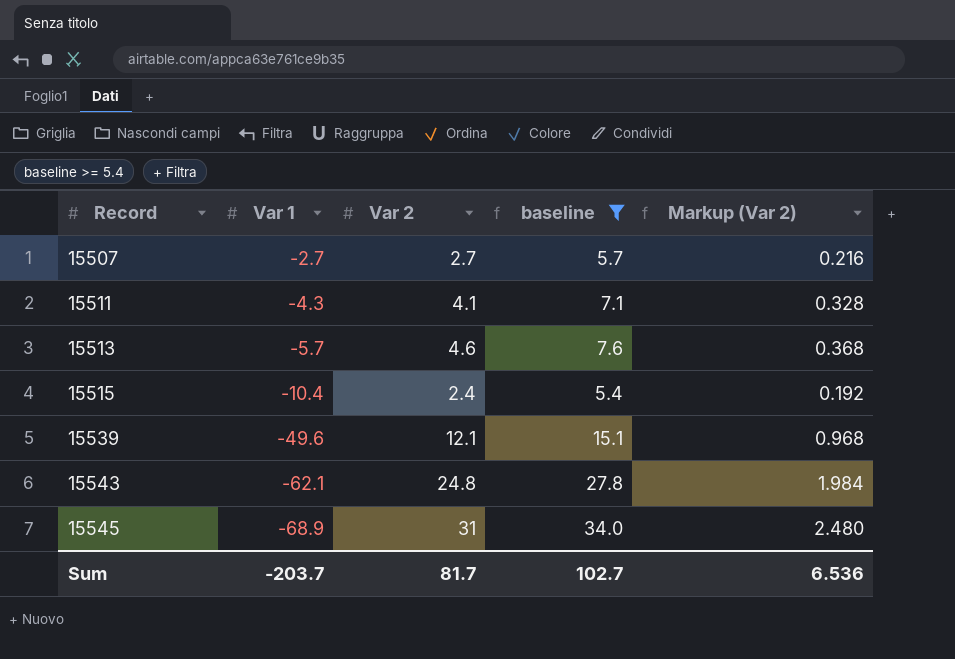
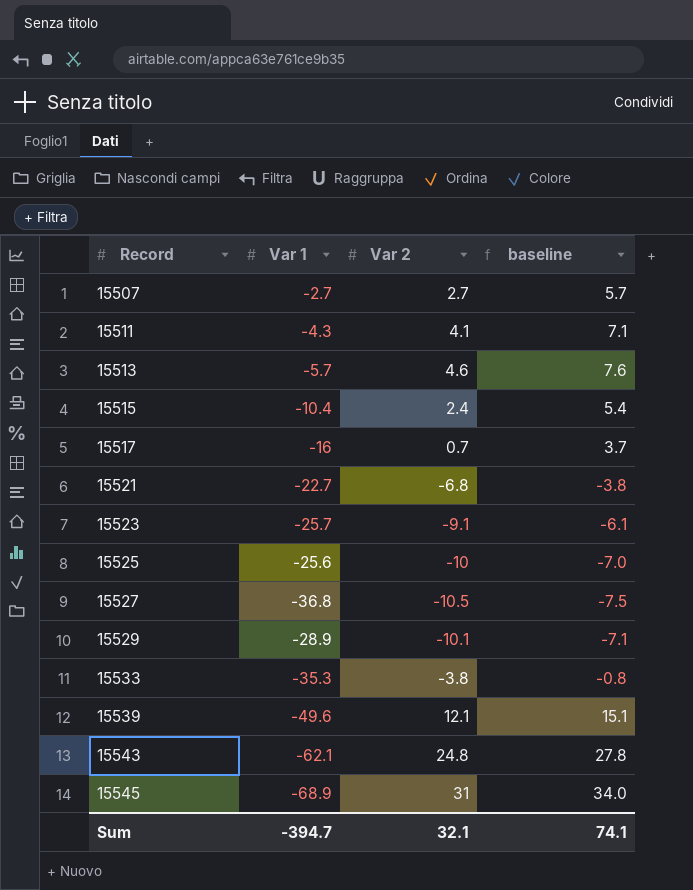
filter: baseline >= 5.4 -> none
column Markup (Var 2) | formula: [Var 2] * 0.08 -> none
Sum | Var 1: -203.7 -> -394.7
Sum | Var 2: 81.7 -> 32.1
Sum | baseline: 102.7 -> 74.1

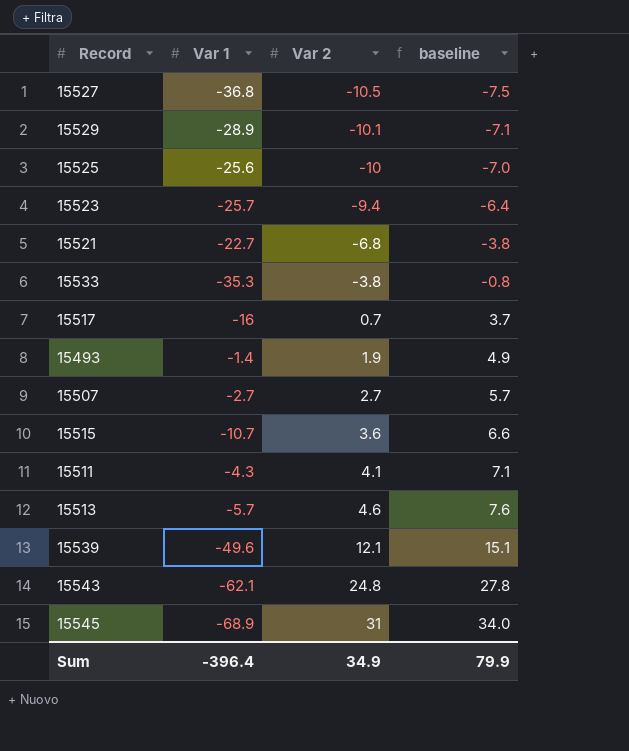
row order: Record ascending -> Var 2 ascending
15523 | Var 2: -9.1 -> -9.4
15523 | baseline: -6.1 -> -6.4
row 15493: none -> -1.4 | 1.9 | 4.9
15515 | Var 1: -10.4 -> -10.7
15515 | Var 2: 2.4 -> 3.6
15515 | baseline: 5.4 -> 6.6
Sum | Var 1: -394.7 -> -396.4
Sum | Var 2: 32.1 -> 34.9
Sum | baseline: 74.1 -> 79.9

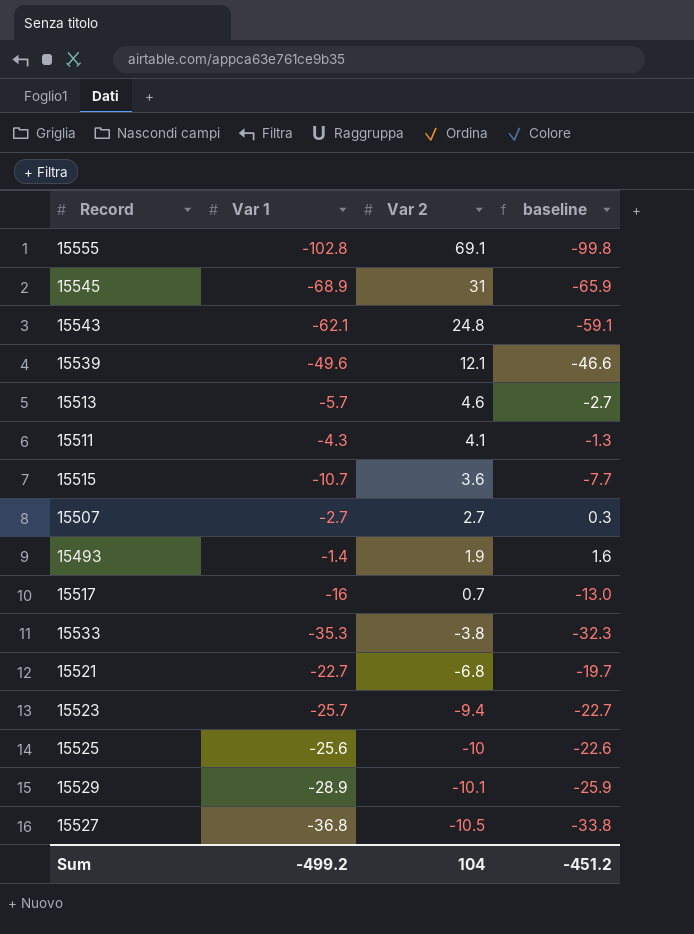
row order: Var 2 ascending -> Var 2 descending
column baseline | formula: [Var 2] + 3 -> [Var 1] + 3
row 15555: none -> -102.8 | 69.1 | -99.8
Sum | Var 1: -396.4 -> -499.2
Sum | Var 2: 34.9 -> 104
Sum | baseline: 79.9 -> -451.2

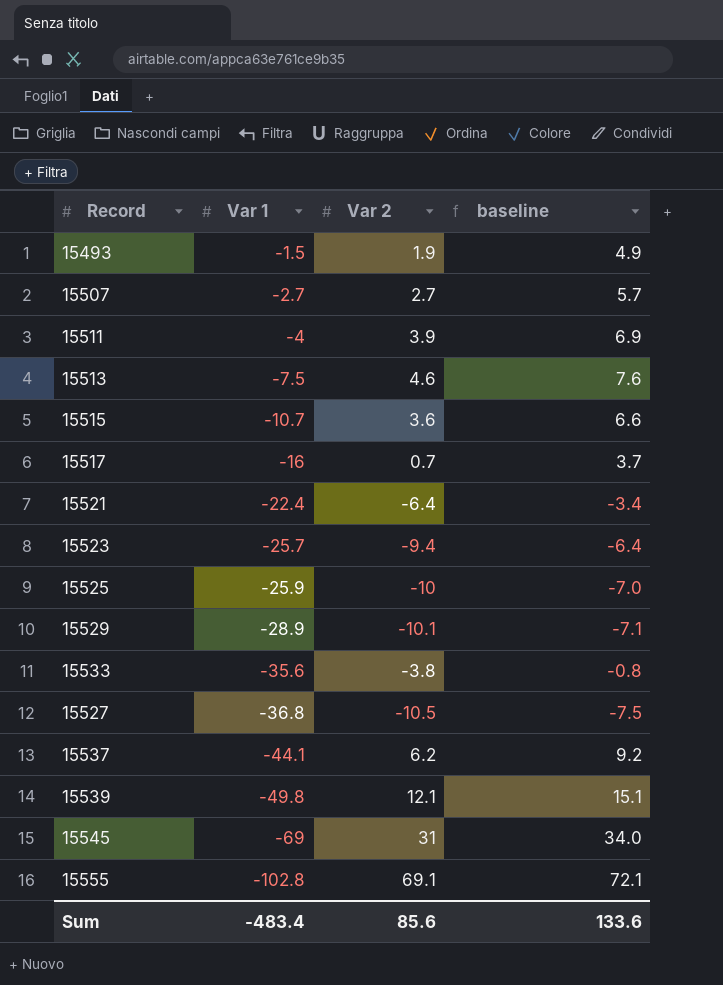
row order: Var 2 descending -> Var 1 descending
column baseline | formula: [Var 1] + 3 -> [Var 2] + 3
row 15543: -62.1 | 24.8 | -59.1 -> none
15493 | Var 1: -1.4 -> -1.5
15511 | Var 1: -4.3 -> -4
15511 | Var 2: 4.1 -> 3.9
15513 | Var 1: -5.7 -> -7.5
15521 | Var 1: -22.7 -> -22.4
15521 | Var 2: -6.8 -> -6.4
15525 | Var 1: -25.6 -> -25.9
15533 | Var 1: -35.3 -> -35.6
row 15537: none -> -44.1 | 6.2 | 9.2
15539 | Var 1: -49.6 -> -49.8
15545 | Var 1: -68.9 -> -69
Sum | Var 1: -499.2 -> -483.4
Sum | Var 2: 104 -> 85.6
Sum | baseline: -451.2 -> 133.6

